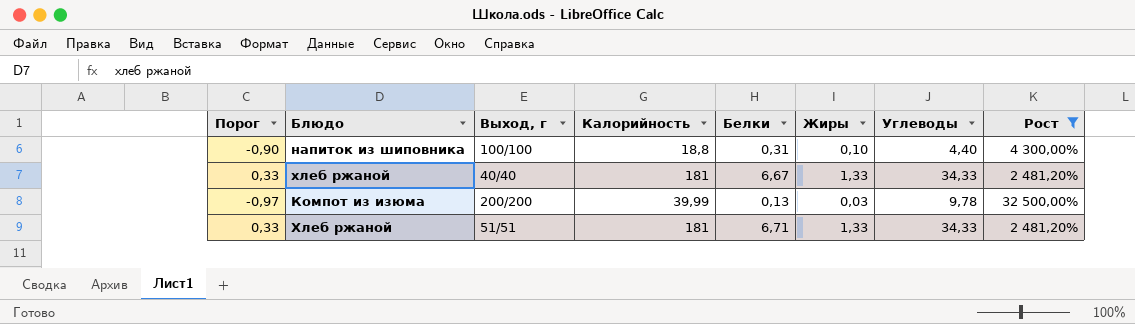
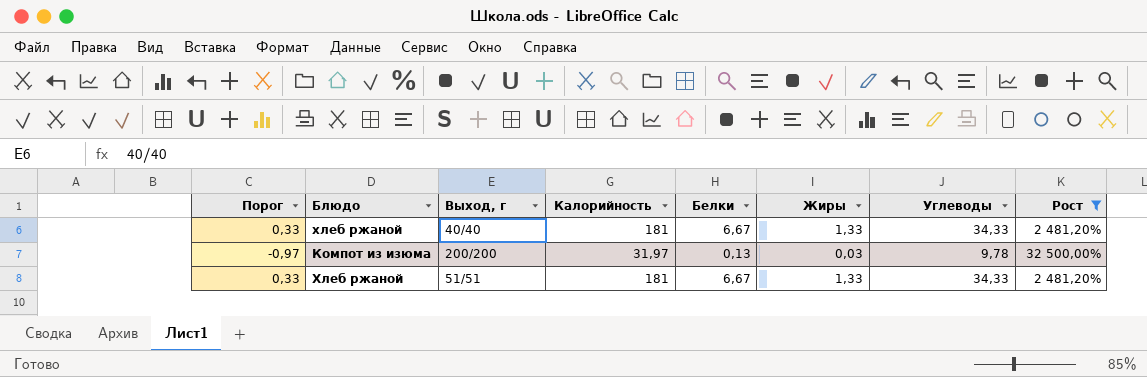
row напиток из шиповника: -0,90 | 100/100 | 18,8 | 0,31 | 0,10 | 4,40 | 4 300,00% -> none
Компот из изюма | Калорийность: 39,99 -> 31,97
Хлеб ржаной | Белки: 6,71 -> 6,67

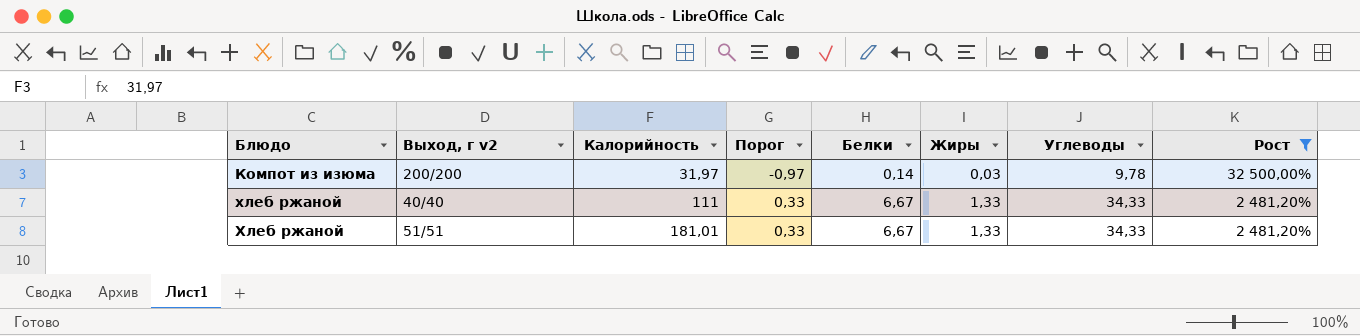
row order: none -> Блюдо ascending
column name: Выход, г -> Выход, г v2
column Порог | position: 1 -> 4
Компот из изюма | Белки: 0,13 -> 0,14
хлеб ржаной | Калорийность: 181 -> 111
Хлеб ржаной | Калорийность: 181 -> 181,01

